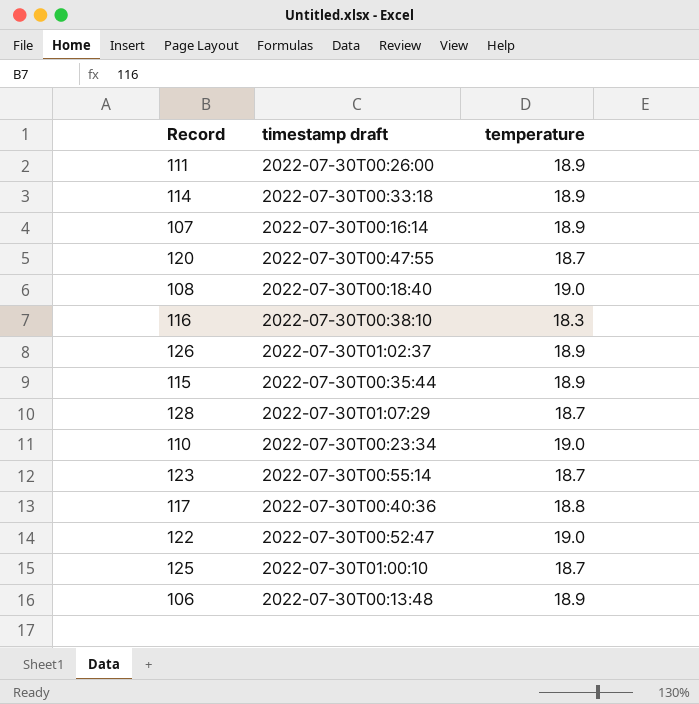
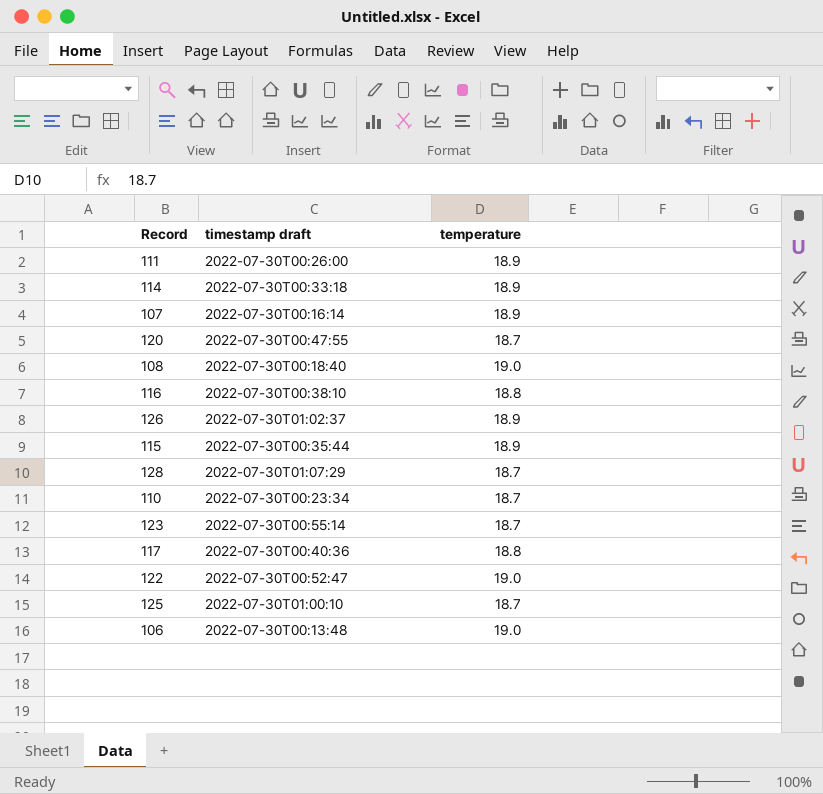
116 | temperature: 18.3 -> 18.8
110 | temperature: 19.0 -> 18.7
106 | temperature: 18.9 -> 19.0

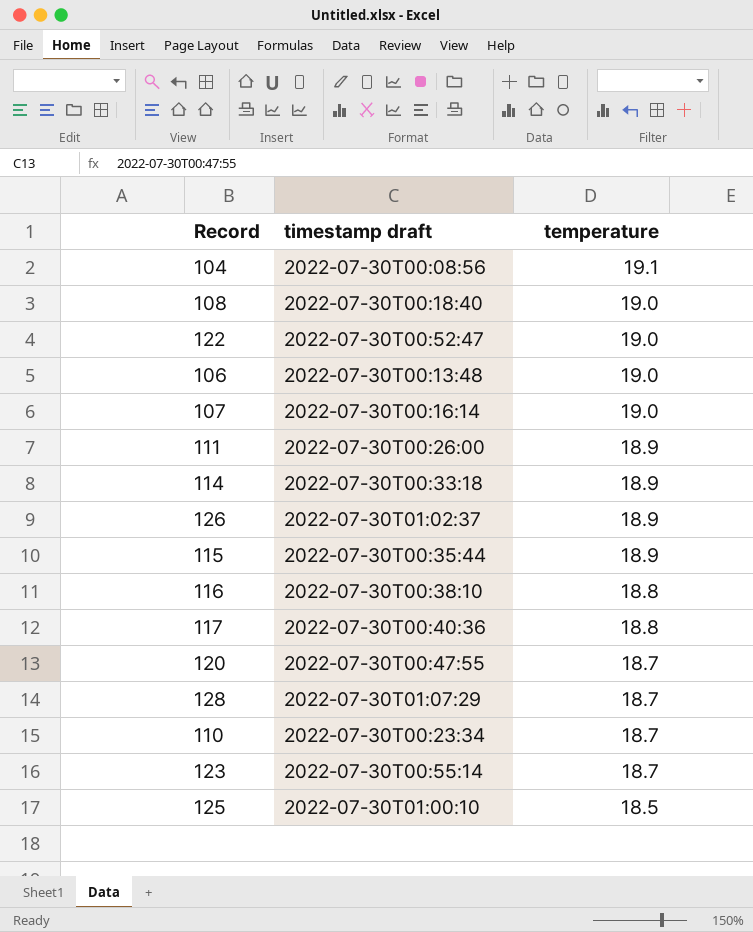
row order: none -> temperature descending
row 104: none -> 2022-07-30T00:08:56 | 19.1
107 | temperature: 18.9 -> 19.0
125 | temperature: 18.7 -> 18.5

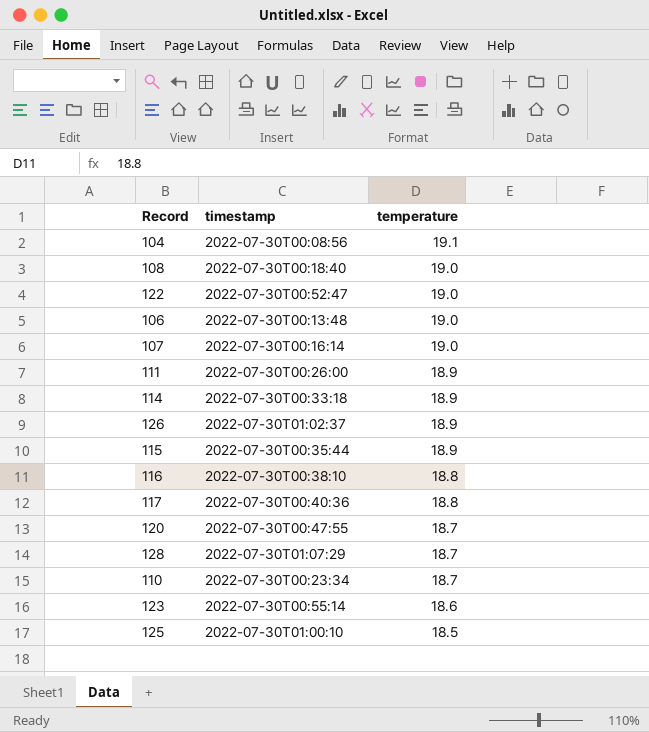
column name: timestamp draft -> timestamp
123 | temperature: 18.7 -> 18.6

